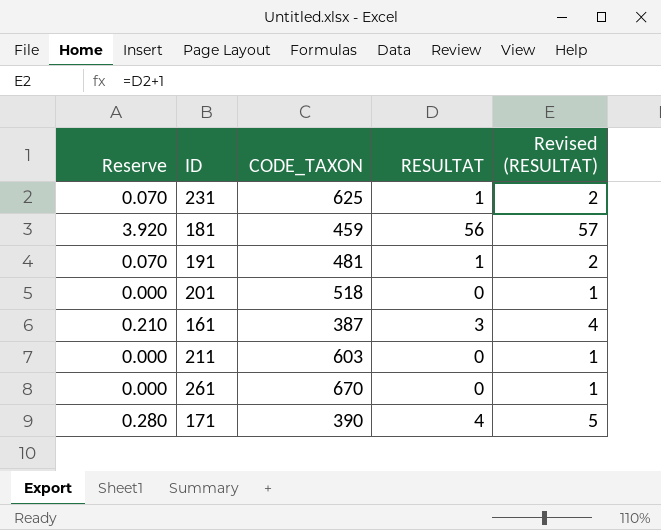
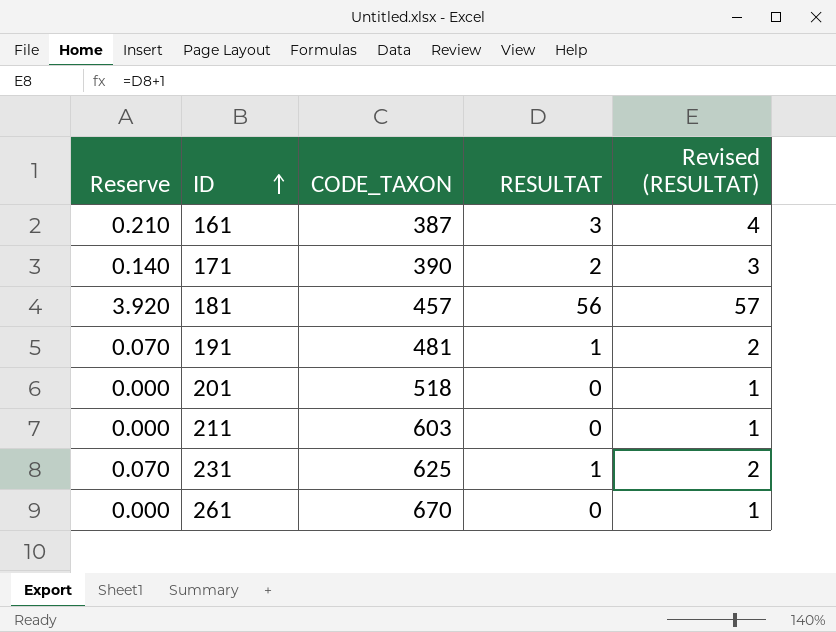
row order: none -> ID ascending
171 | Reserve: 0.280 -> 0.140
171 | RESULTAT: 4 -> 2
171 | Revised (RESULTAT): 5 -> 3
181 | CODE_TAXON: 459 -> 457

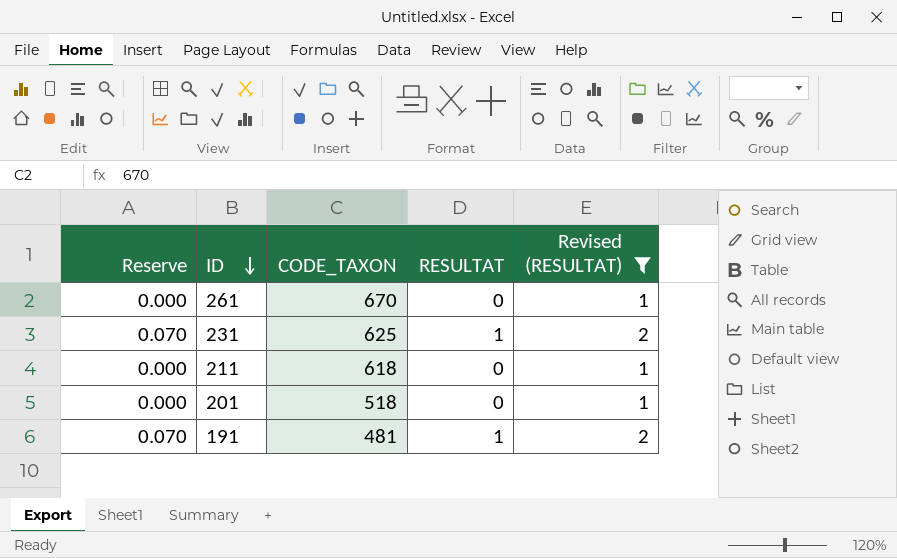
filter: none -> Revised (RESULTAT) <= 2
row order: ID ascending -> ID descending
211 | CODE_TAXON: 603 -> 618

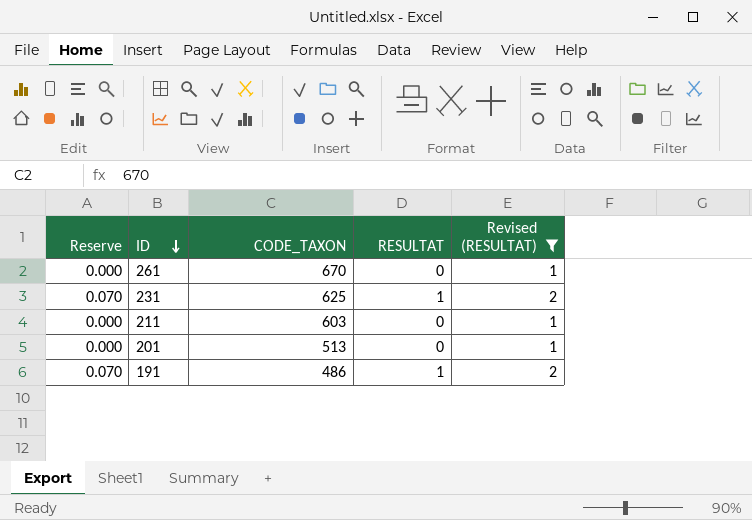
211 | CODE_TAXON: 618 -> 603
201 | CODE_TAXON: 518 -> 513
191 | CODE_TAXON: 481 -> 486

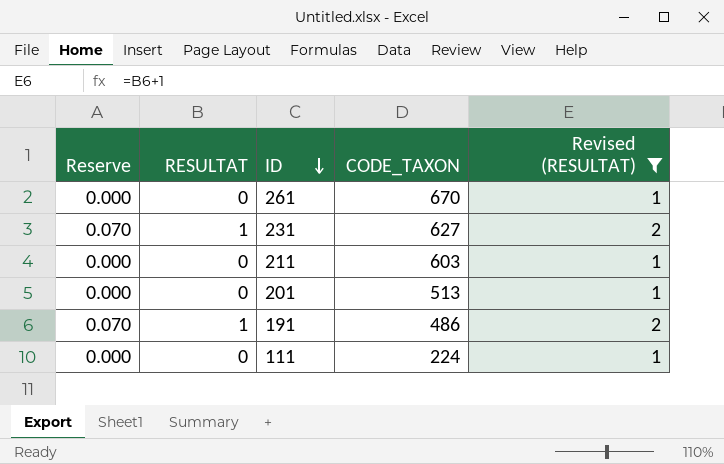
column RESULTAT | position: 4 -> 2
231 | CODE_TAXON: 625 -> 627
row 111: none -> 0.000 | 0 | 224 | 1

